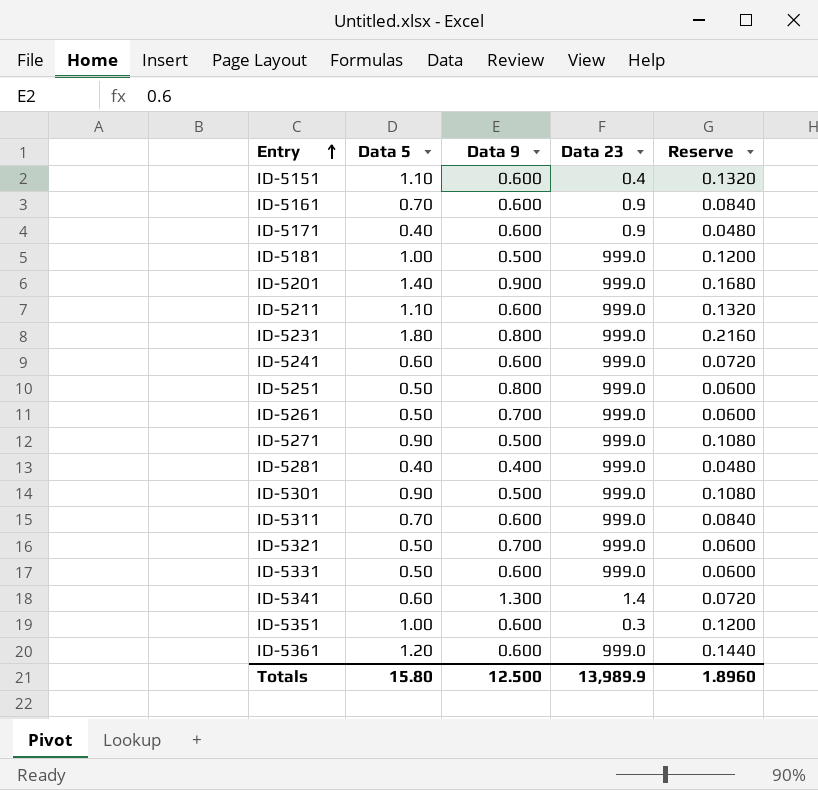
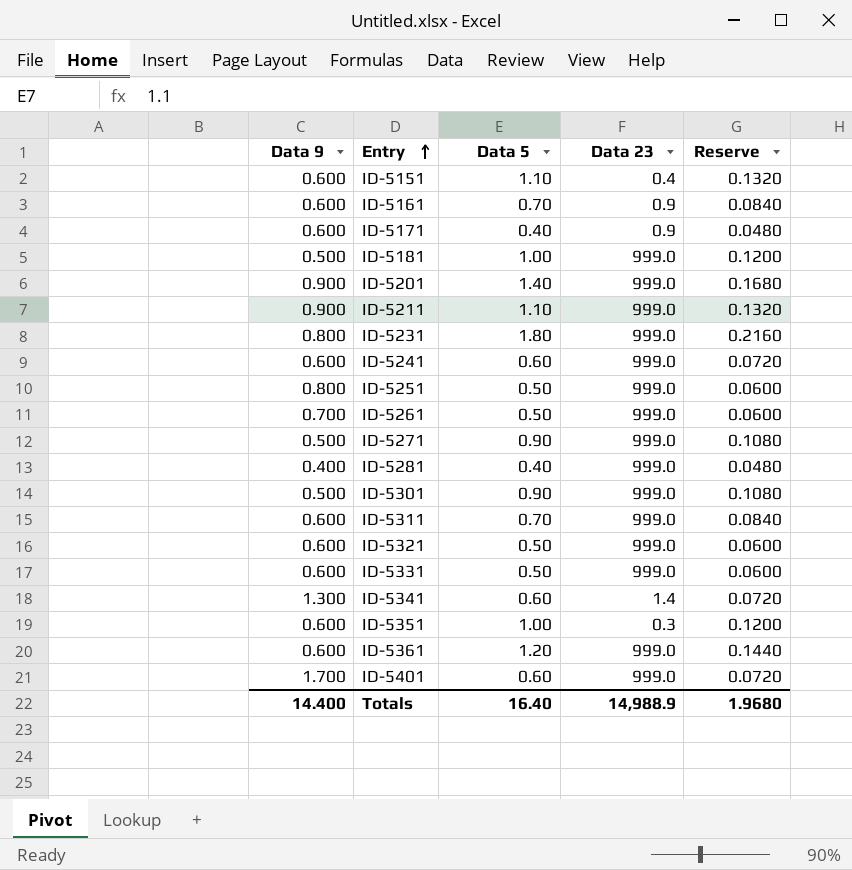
column Data 9 | position: 3 -> 1
ID-5211 | Data 9: 0.600 -> 0.900
ID-5321 | Data 9: 0.700 -> 0.600
row ID-5401: none -> 1.700 | 0.60 | 999.0 | 0.0720
Totals | Data 9: 12.500 -> 14.400
Totals | Data 5: 15.80 -> 16.40
Totals | Data 23: 13,989.9 -> 14,988.9
Totals | Reserve: 1.8960 -> 1.9680

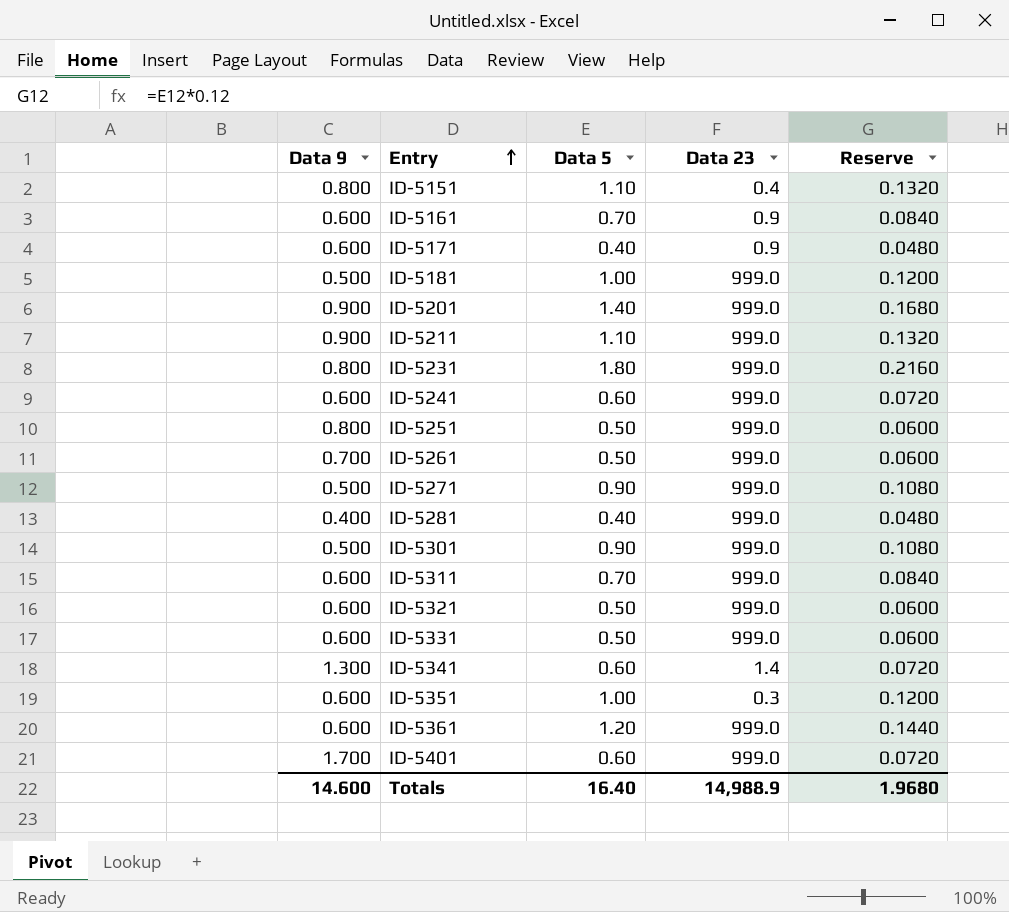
ID-5151 | Data 9: 0.600 -> 0.800
Totals | Data 9: 14.400 -> 14.600

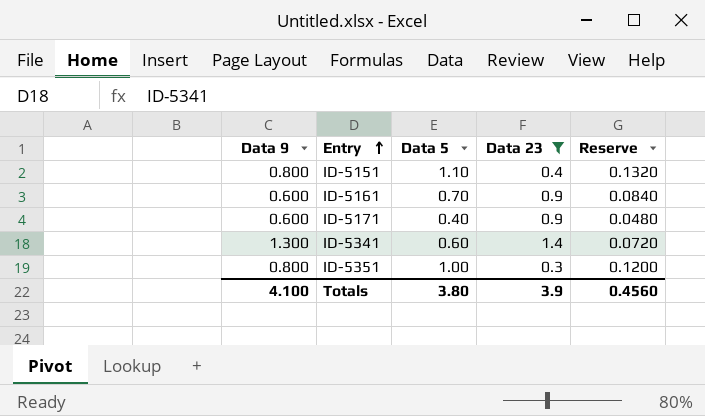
filter: none -> Data 23 != 999.0
ID-5351 | Data 9: 0.600 -> 0.800
Totals | Data 9: 14.600 -> 4.100
Totals | Data 5: 16.40 -> 3.80
Totals | Data 23: 14,988.9 -> 3.9
Totals | Reserve: 1.9680 -> 0.4560

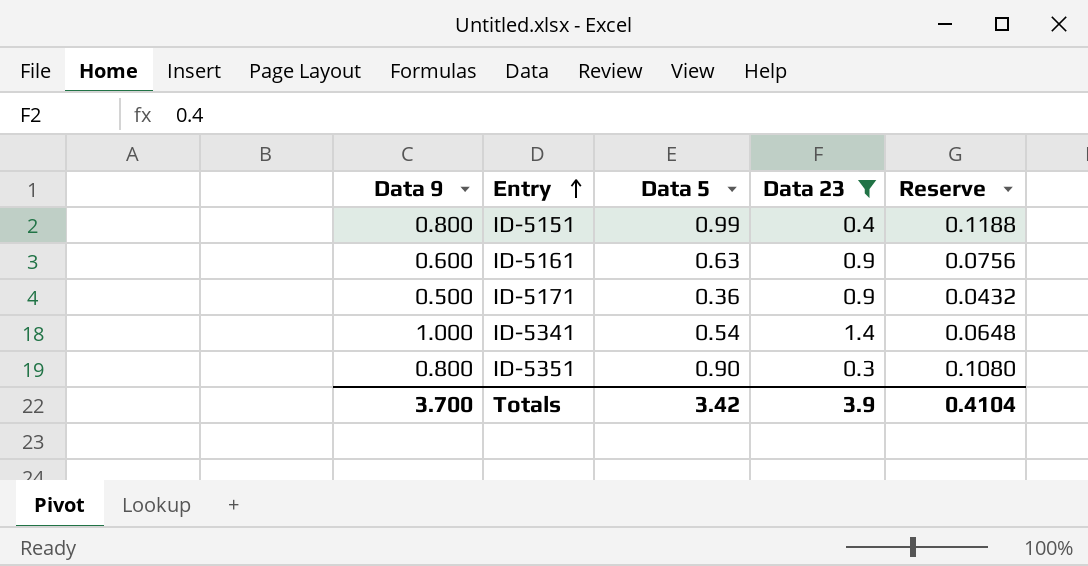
ID-5151 | Data 5: 1.10 -> 0.99
ID-5151 | Reserve: 0.1320 -> 0.1188
ID-5161 | Data 5: 0.70 -> 0.63
ID-5161 | Reserve: 0.0840 -> 0.0756
ID-5171 | Data 9: 0.600 -> 0.500
ID-5171 | Data 5: 0.40 -> 0.36
ID-5171 | Reserve: 0.0480 -> 0.0432
ID-5341 | Data 9: 1.300 -> 1.000
ID-5341 | Data 5: 0.60 -> 0.54
ID-5341 | Reserve: 0.0720 -> 0.0648
ID-5351 | Data 5: 1.00 -> 0.90
ID-5351 | Reserve: 0.1200 -> 0.1080
Totals | Data 9: 4.100 -> 3.700
Totals | Data 5: 3.80 -> 3.42
Totals | Reserve: 0.4560 -> 0.4104

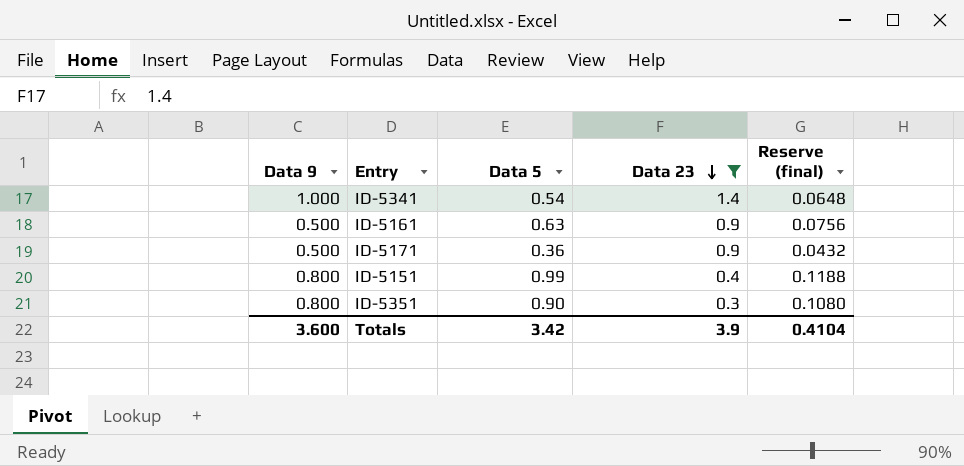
row order: Entry ascending -> Data 23 descending
column name: Reserve -> Reserve (final)
ID-5161 | Data 9: 0.600 -> 0.500
Totals | Data 9: 3.700 -> 3.600

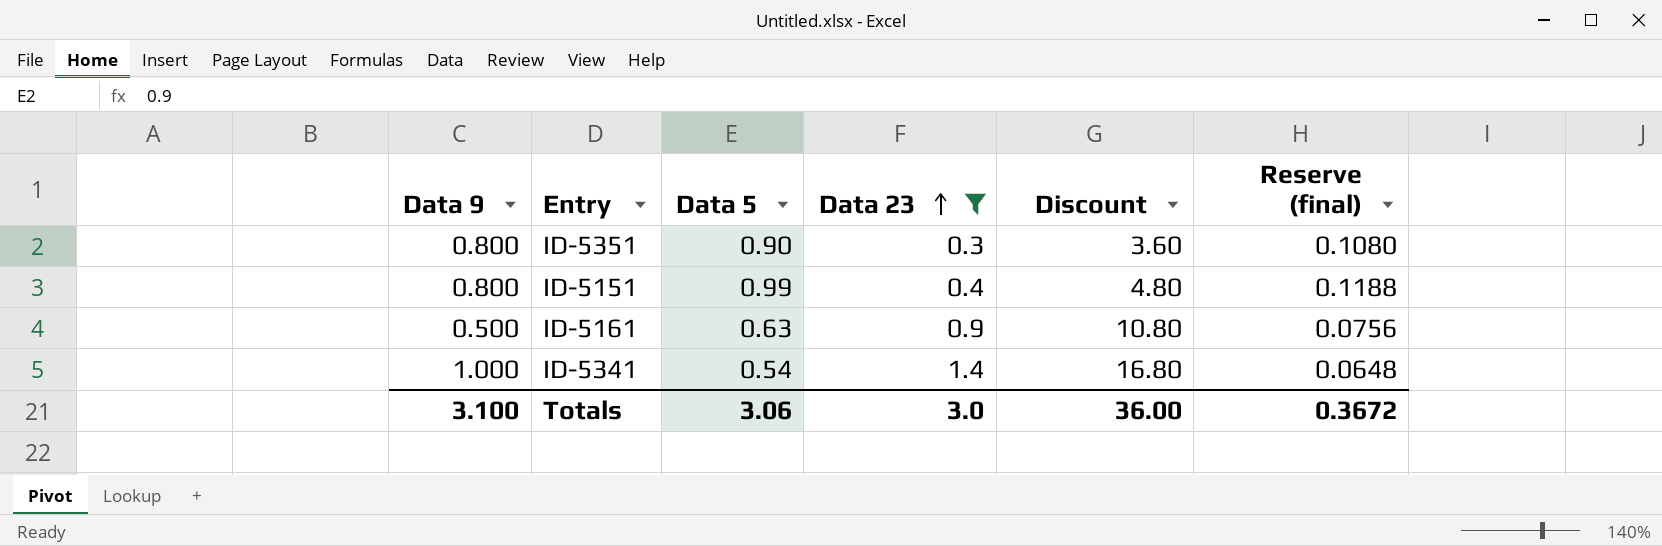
row order: Data 23 descending -> Data 23 ascending
column Discount | formula: none -> [Data 23] * 12
row ID-5171: 0.500 | 0.36 | 0.9 | 0.0432 -> none
Totals | Data 9: 3.600 -> 3.100
Totals | Data 5: 3.42 -> 3.06
Totals | Data 23: 3.9 -> 3.0
Totals | Reserve (final): 0.4104 -> 0.3672

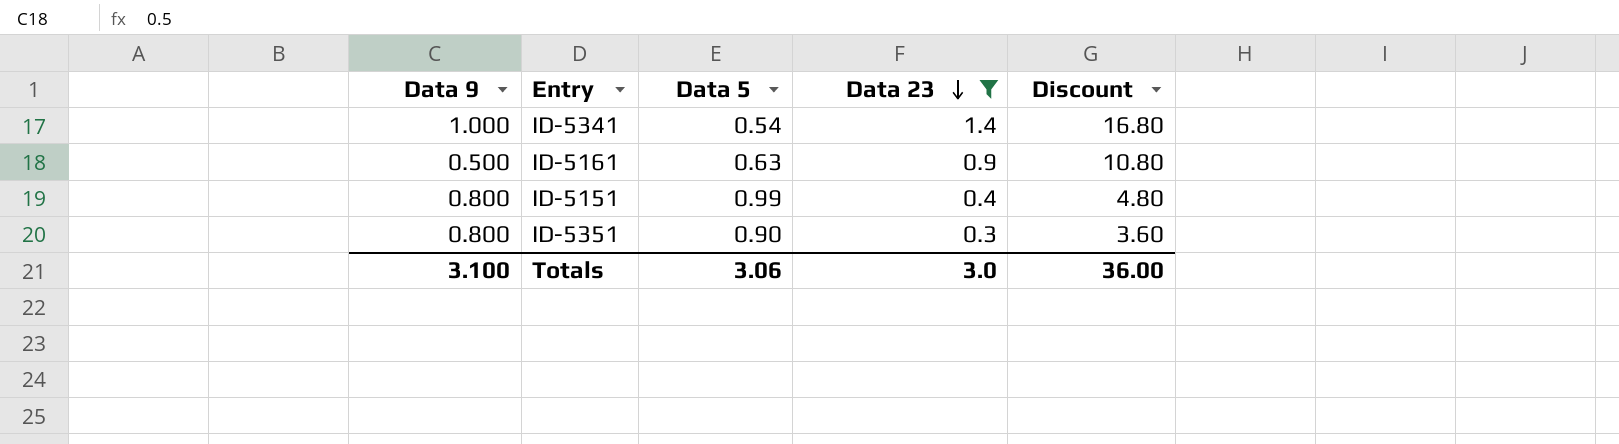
row order: Data 23 ascending -> Data 23 descending
column Reserve (final) | formula: [Data 5] * 0.12 -> none

